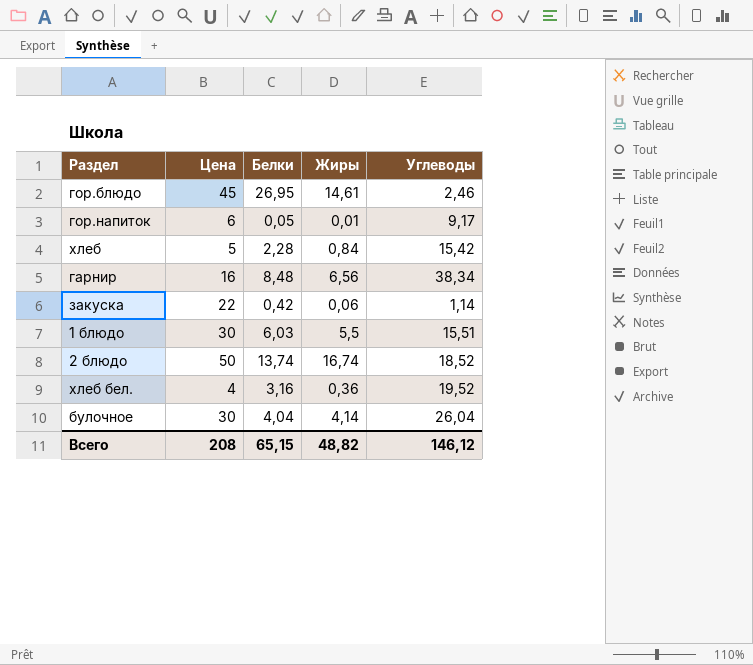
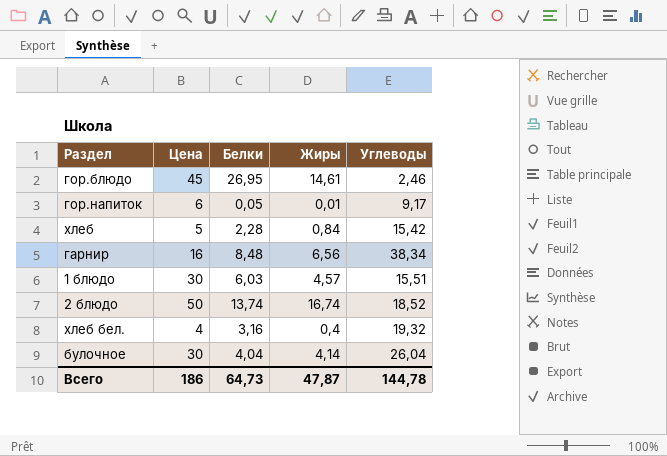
row закуска: 22 | 0,42 | 0,06 | 1,14 -> none
1 блюдо | Жиры: 5,5 -> 4,57
хлеб бел. | Жиры: 0,36 -> 0,4
хлеб бел. | Углеводы: 19,52 -> 19,32
Всего | Цена: 208 -> 186
Всего | Белки: 65,15 -> 64,73
Всего | Жиры: 48,82 -> 47,87
Всего | Углеводы: 146,12 -> 144,78

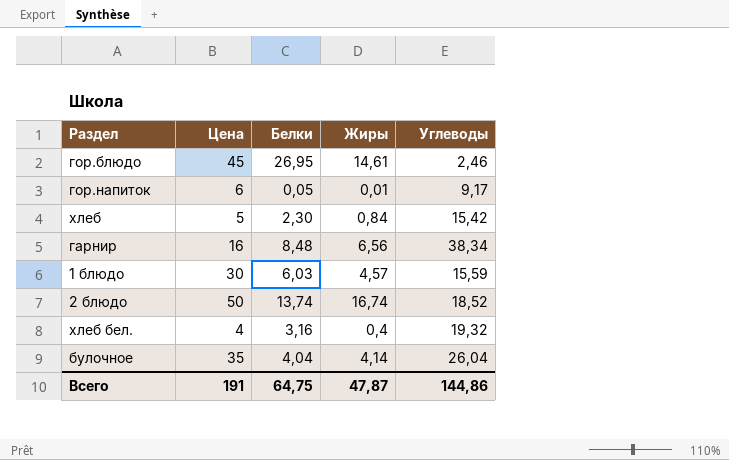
хлеб | Белки: 2,28 -> 2,30
1 блюдо | Углеводы: 15,51 -> 15,59
булочное | Цена: 30 -> 35
Всего | Цена: 186 -> 191
Всего | Белки: 64,73 -> 64,75
Всего | Углеводы: 144,78 -> 144,86

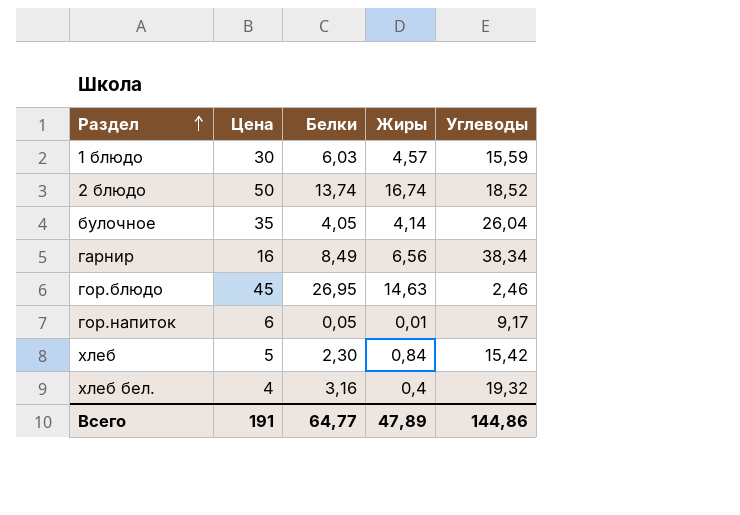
row order: none -> Раздел ascending
булочное | Белки: 4,04 -> 4,05
гарнир | Белки: 8,48 -> 8,49
гор.блюдо | Жиры: 14,61 -> 14,63
Всего | Белки: 64,75 -> 64,77
Всего | Жиры: 47,87 -> 47,89

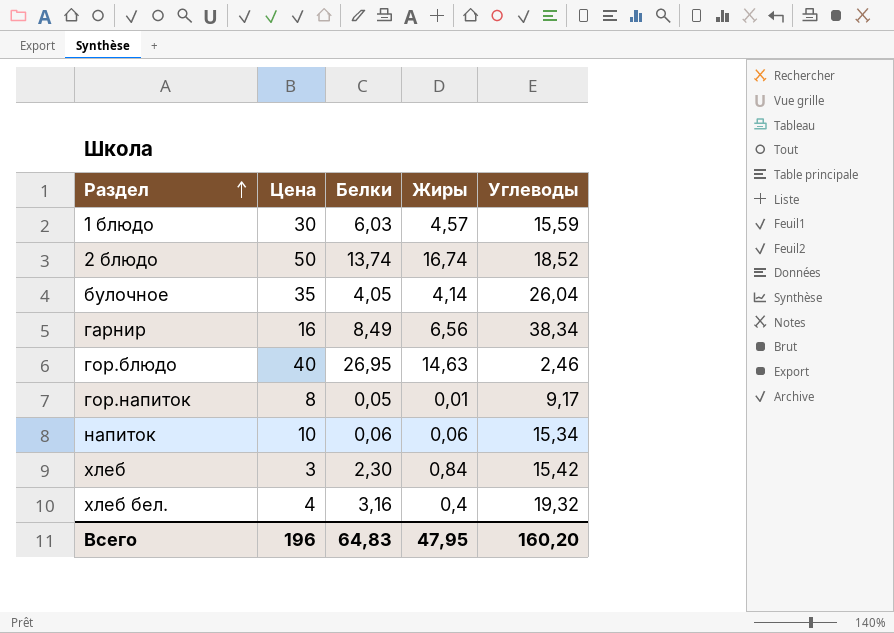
гор.блюдо | Цена: 45 -> 40
гор.напиток | Цена: 6 -> 8
row напиток: none -> 10 | 0,06 | 0,06 | 15,34
хлеб | Цена: 5 -> 3
Всего | Цена: 191 -> 196
Всего | Белки: 64,77 -> 64,83
Всего | Жиры: 47,89 -> 47,95
Всего | Углеводы: 144,86 -> 160,20

